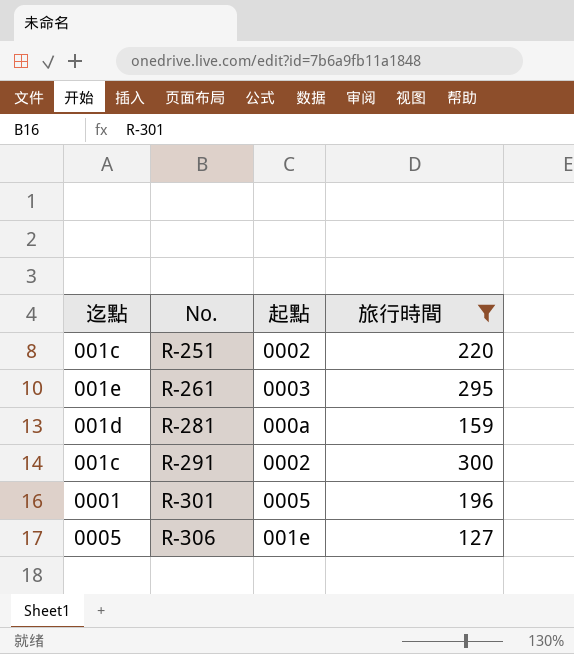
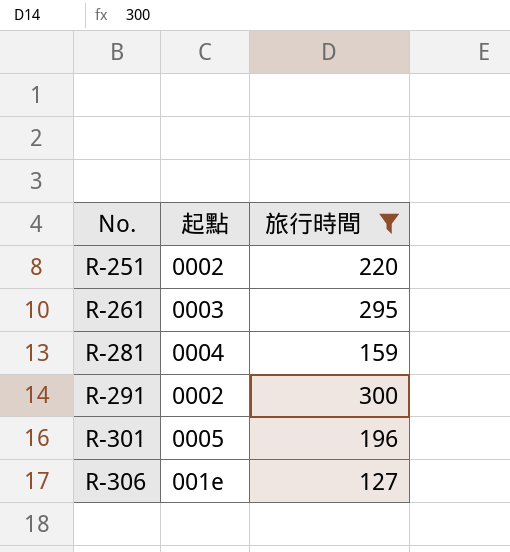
column 迄點 | position: 1 -> none
R-281 | 起點: 000a -> 0004

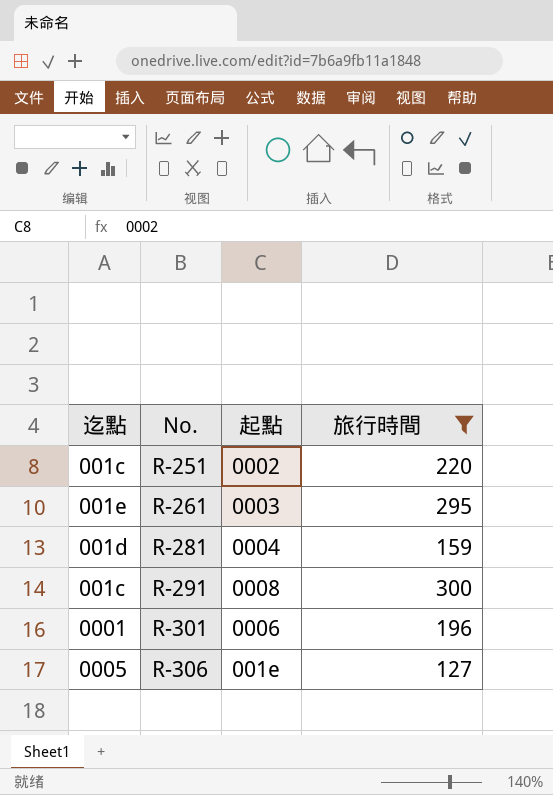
column 迄點 | position: none -> 1
R-291 | 起點: 0002 -> 0008
R-301 | 起點: 0005 -> 0006

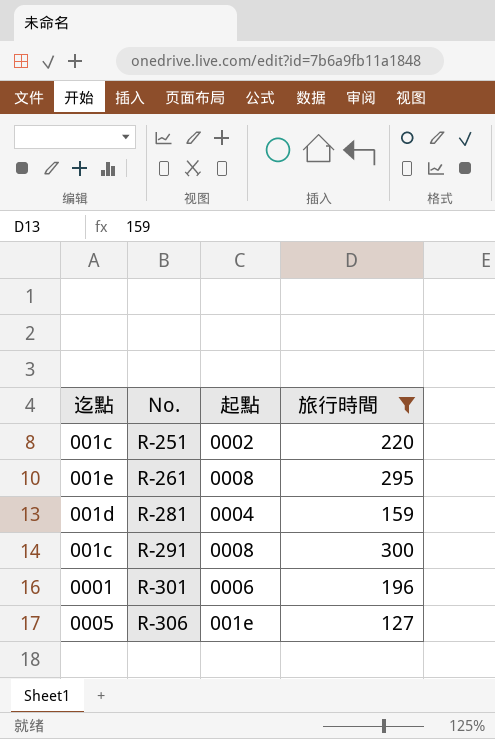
R-261 | 起點: 0003 -> 0008

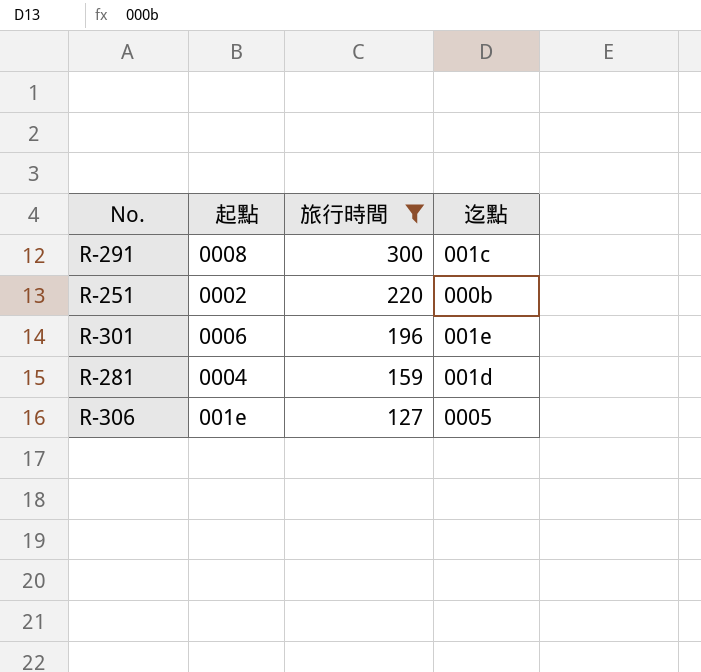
row order: No. ascending -> 旅行時間 descending
column 迄點 | position: 1 -> 4
row R-261: 001e | 0008 | 295 -> none
R-251 | 迄點: 001c -> 000b
R-301 | 迄點: 0001 -> 001e

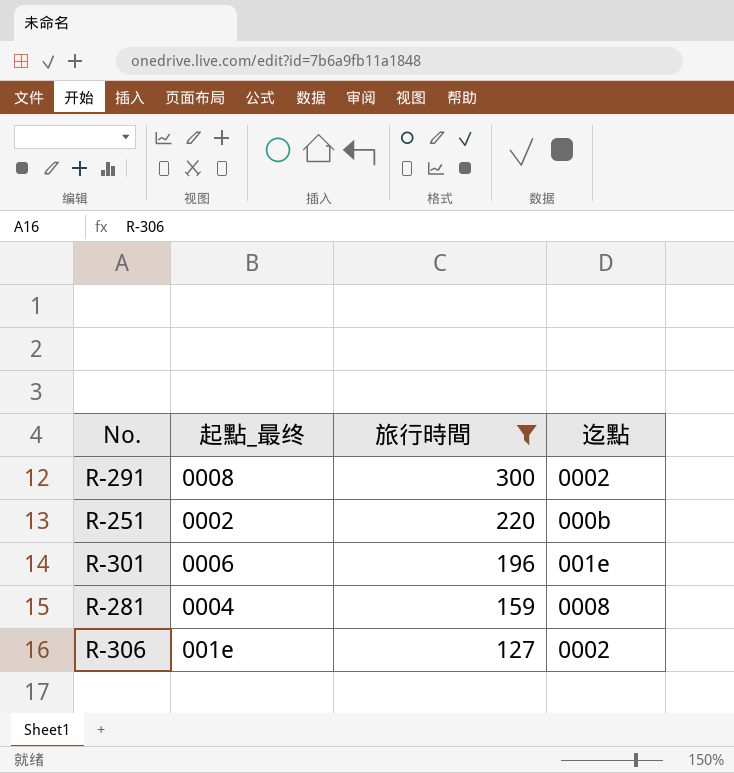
column name: 起點 -> 起點_最终
R-291 | 迄點: 001c -> 0002
R-281 | 迄點: 001d -> 0008
R-306 | 迄點: 0005 -> 0002

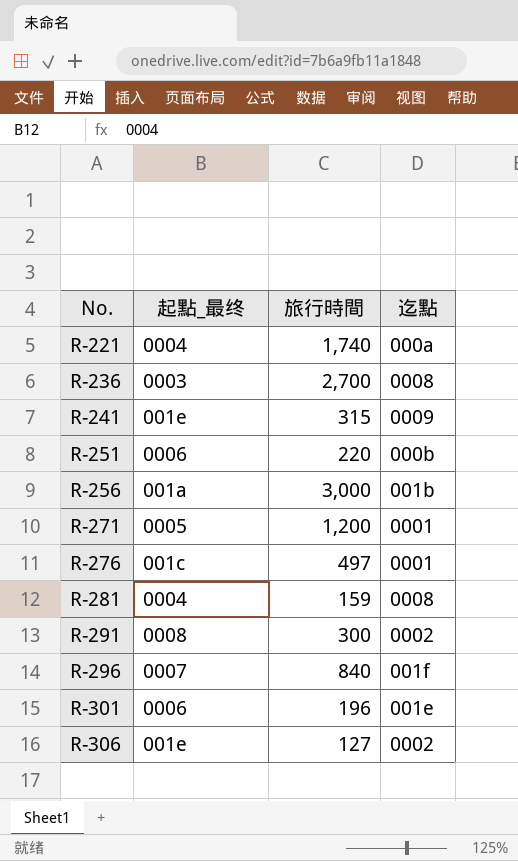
filter: 旅行時間 <= 300 -> none
row order: 旅行時間 descending -> No. ascending
R-251 | 起點_最终: 0002 -> 0006

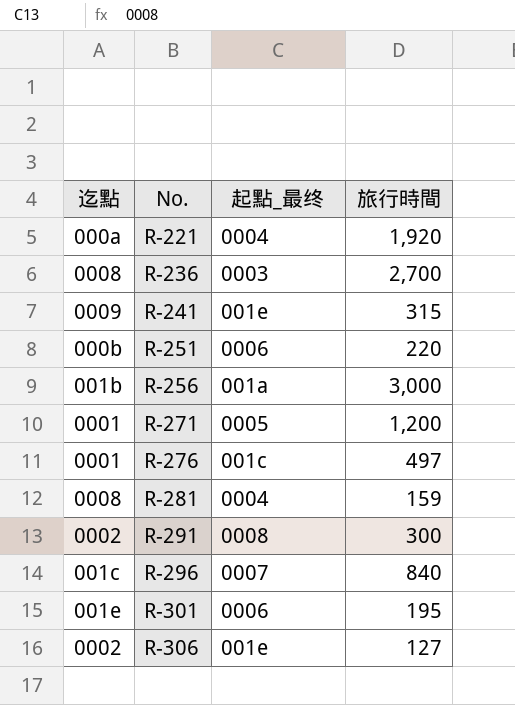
column 迄點 | position: 4 -> 1
R-221 | 旅行時間: 1,740 -> 1,920
R-296 | 迄點: 001f -> 001c
R-301 | 旅行時間: 196 -> 195

